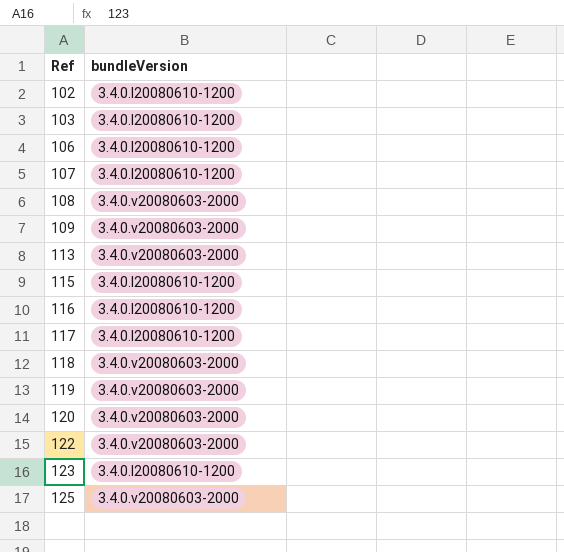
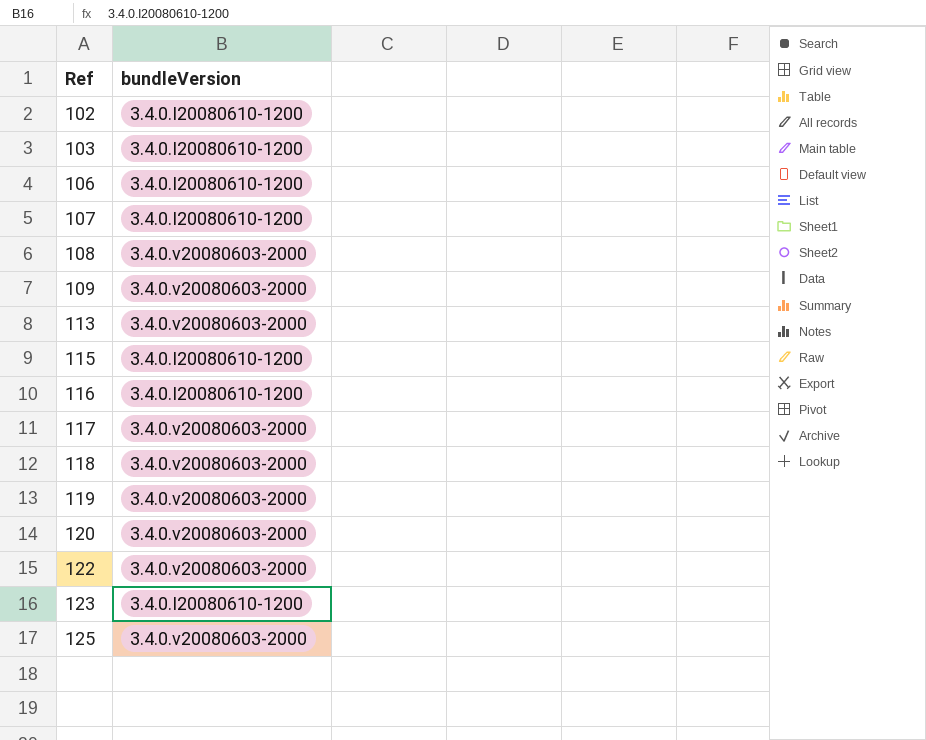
117 | bundleVersion: 3.4.0.I20080610-1200 -> 3.4.0.v20080603-2000

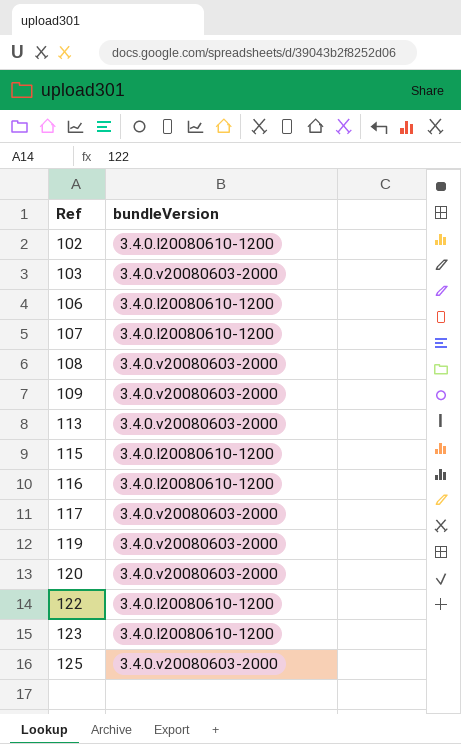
row 118: 3.4.0.v20080603-2000 -> none
103 | bundleVersion: 3.4.0.I20080610-1200 -> 3.4.0.v20080603-2000
122 | bundleVersion: 3.4.0.v20080603-2000 -> 3.4.0.I20080610-1200

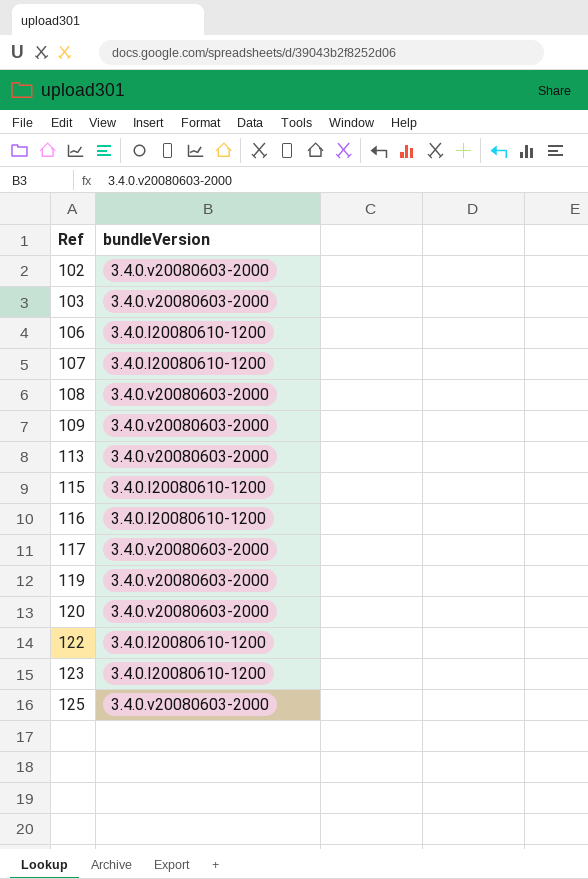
102 | bundleVersion: 3.4.0.I20080610-1200 -> 3.4.0.v20080603-2000

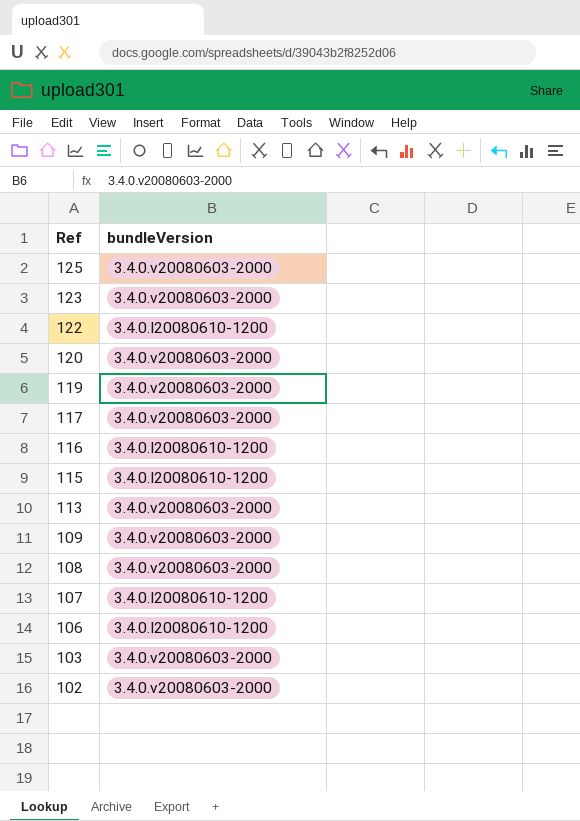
row order: Ref ascending -> Ref descending
123 | bundleVersion: 3.4.0.I20080610-1200 -> 3.4.0.v20080603-2000

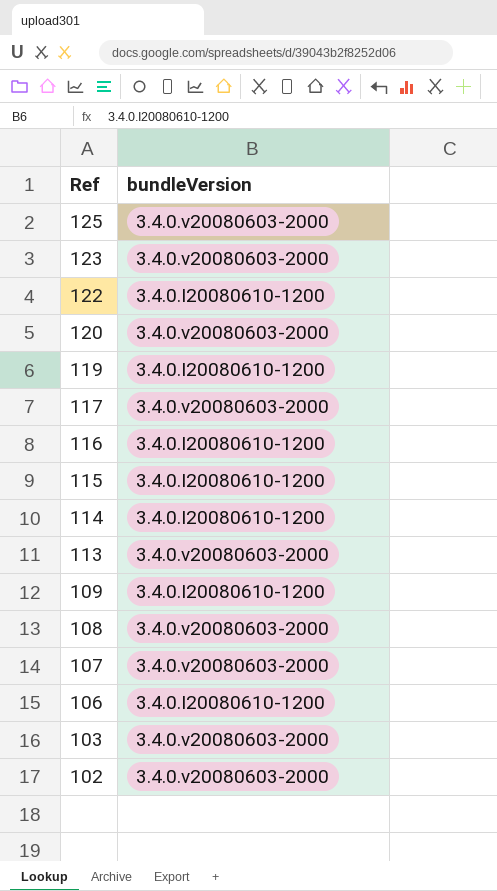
119 | bundleVersion: 3.4.0.v20080603-2000 -> 3.4.0.I20080610-1200
row 114: none -> 3.4.0.I20080610-1200
109 | bundleVersion: 3.4.0.v20080603-2000 -> 3.4.0.I20080610-1200
107 | bundleVersion: 3.4.0.I20080610-1200 -> 3.4.0.v20080603-2000

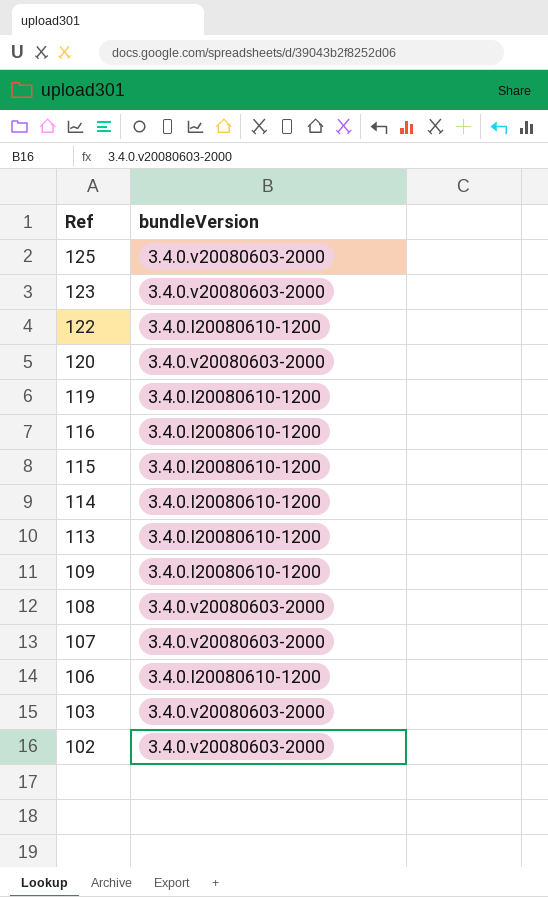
row 117: 3.4.0.v20080603-2000 -> none
113 | bundleVersion: 3.4.0.v20080603-2000 -> 3.4.0.I20080610-1200

